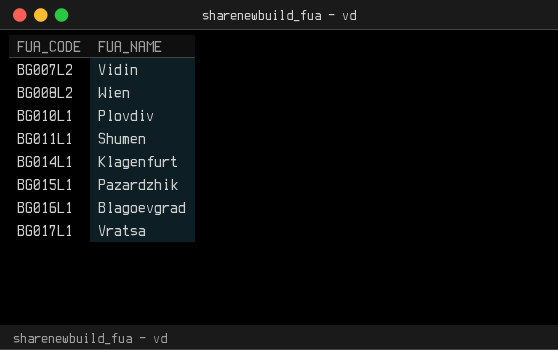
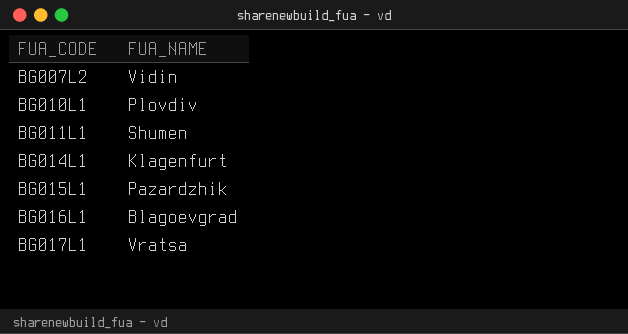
row BG008L2: Wien -> none

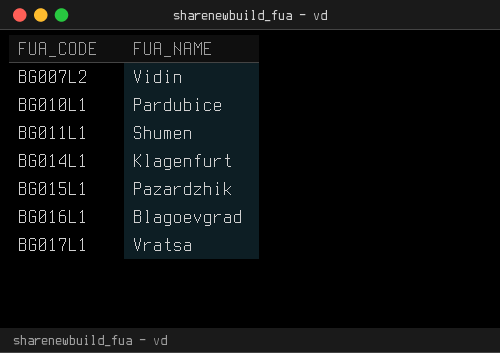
BG010L1 | FUA_NAME: Plovdiv -> Pardubice

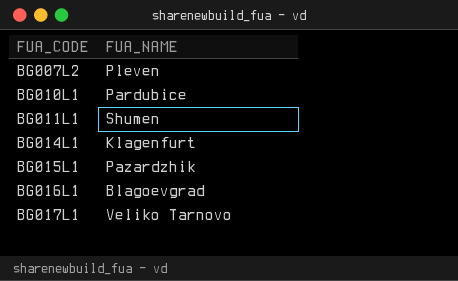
BG007L2 | FUA_NAME: Vidin -> Pleven
BG017L1 | FUA_NAME: Vratsa -> Veliko Tarnovo

